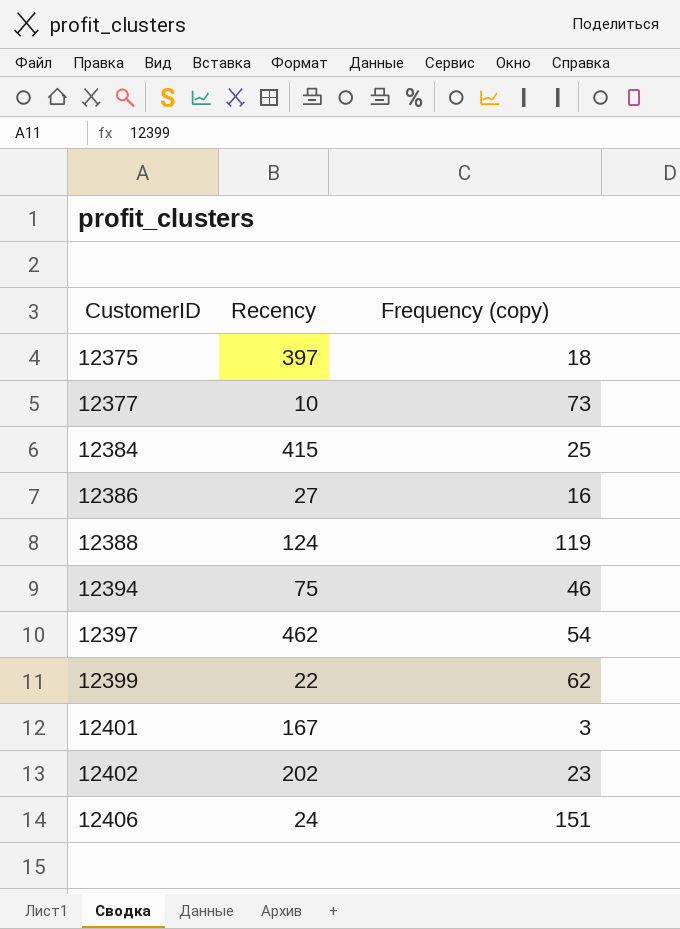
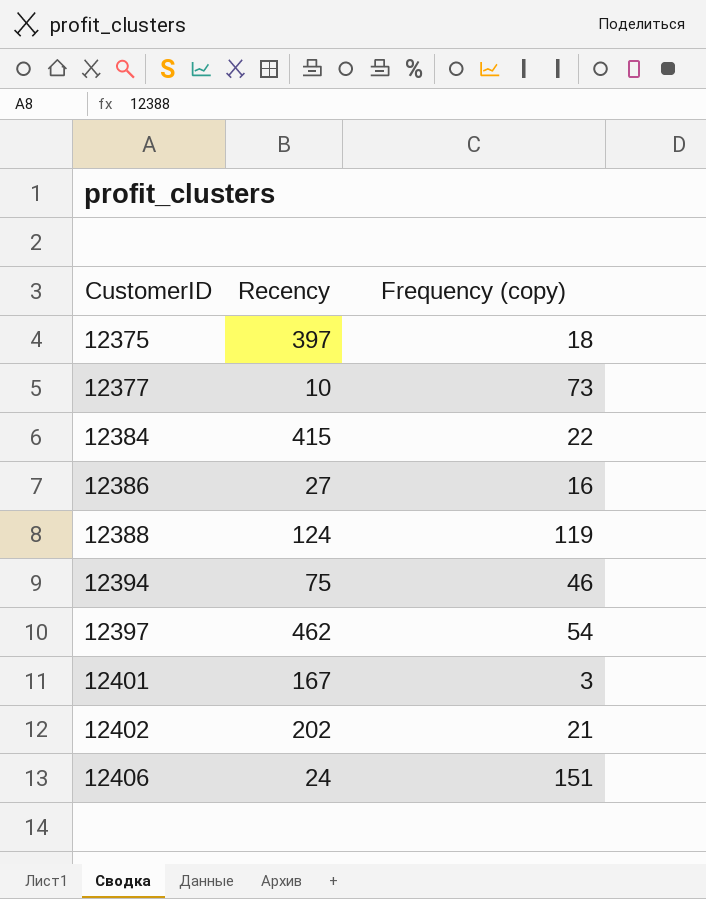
row 12399: 22 | 62 -> none
12384 | Frequency (copy): 25 -> 22
12402 | Frequency (copy): 23 -> 21

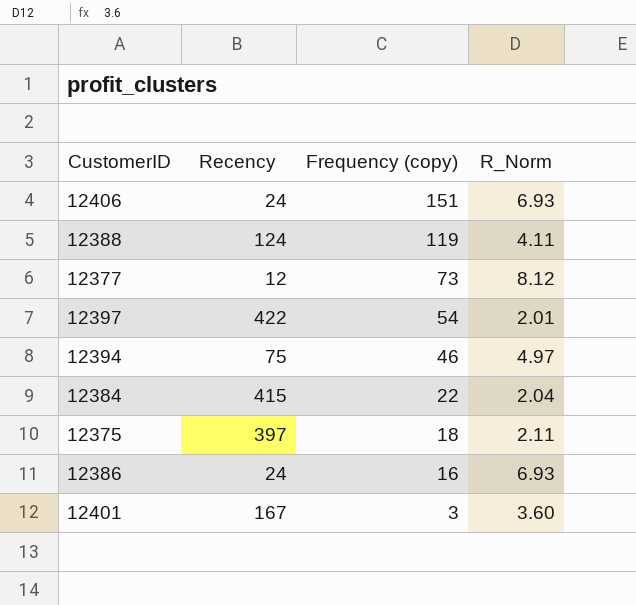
row order: CustomerID ascending -> Frequency (copy) descending
column R_Norm | position: none -> 4
row 12402: 202 | 21 -> none
12377 | Recency: 10 -> 12
12397 | Recency: 462 -> 422
12386 | Recency: 27 -> 24

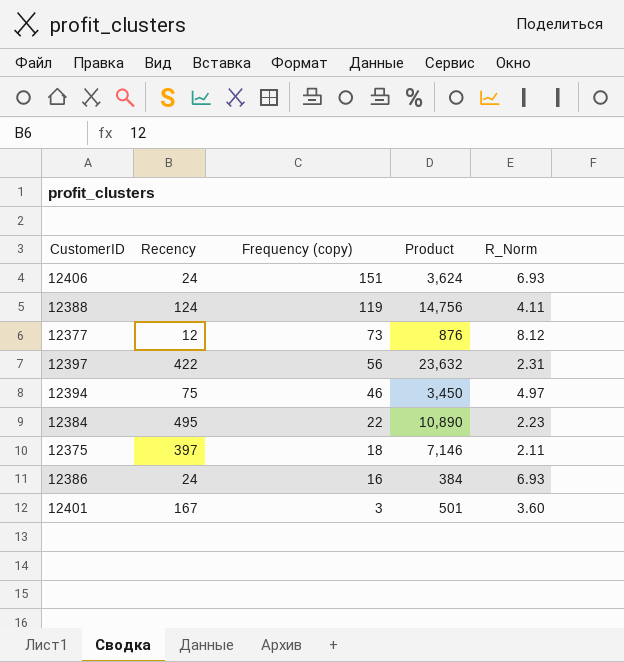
column Product | formula: none -> [Recency] * [Frequency (copy)]
12397 | Frequency (copy): 54 -> 56
12397 | R_Norm: 2.01 -> 2.31
12384 | Recency: 415 -> 495
12384 | R_Norm: 2.04 -> 2.23

